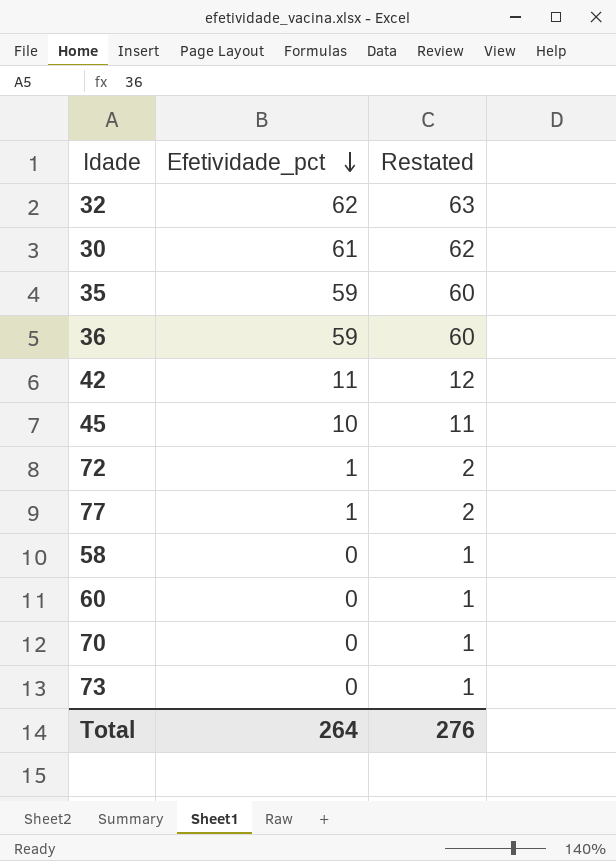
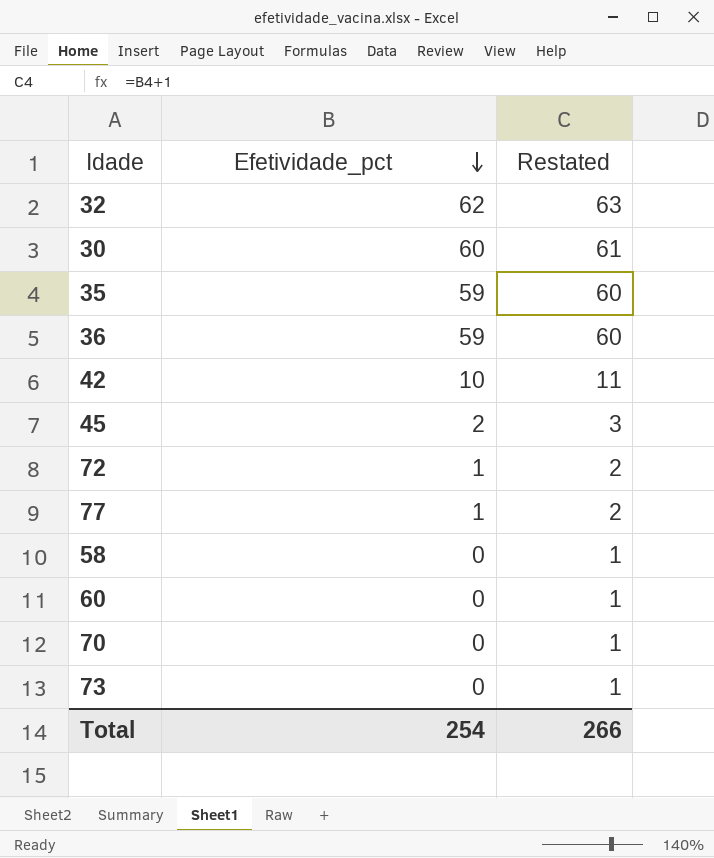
30 | Efetividade_pct: 61 -> 60
30 | Restated: 62 -> 61
42 | Efetividade_pct: 11 -> 10
42 | Restated: 12 -> 11
45 | Efetividade_pct: 10 -> 2
45 | Restated: 11 -> 3
Total | Efetividade_pct: 264 -> 254
Total | Restated: 276 -> 266

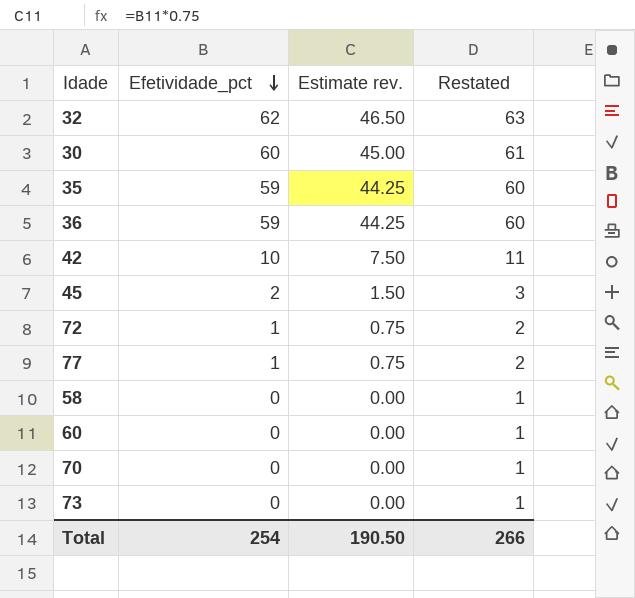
column Estimate rev. | formula: none -> [Efetividade_pct] * 0.75

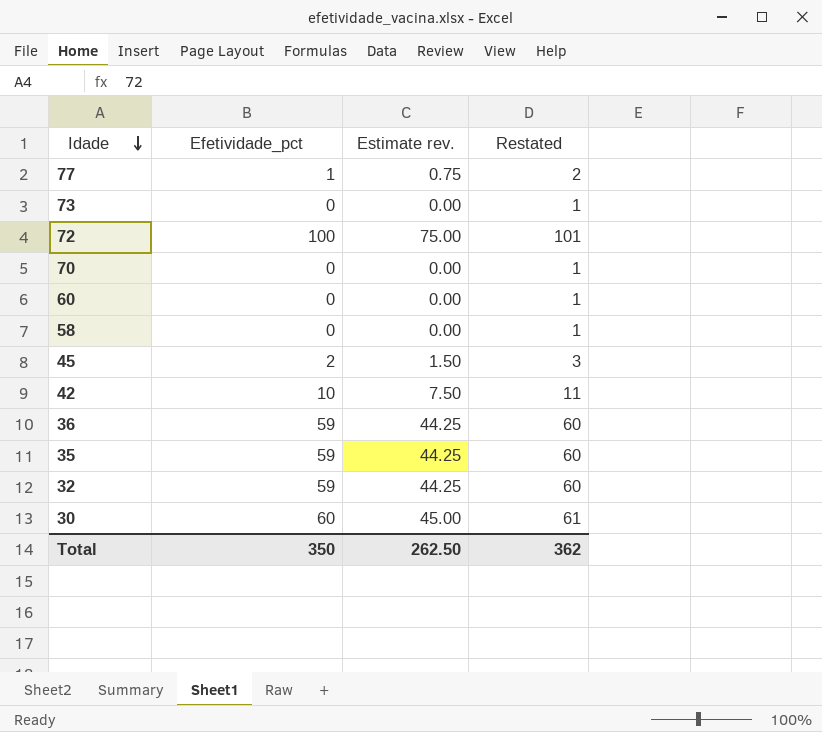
row order: Efetividade_pct descending -> Idade descending
72 | Efetividade_pct: 1 -> 100
72 | Estimate rev.: 0.75 -> 75.00
72 | Restated: 2 -> 101
32 | Efetividade_pct: 62 -> 59
32 | Estimate rev.: 46.50 -> 44.25
32 | Restated: 63 -> 60
Total | Efetividade_pct: 254 -> 350
Total | Estimate rev.: 190.50 -> 262.50
Total | Restated: 266 -> 362

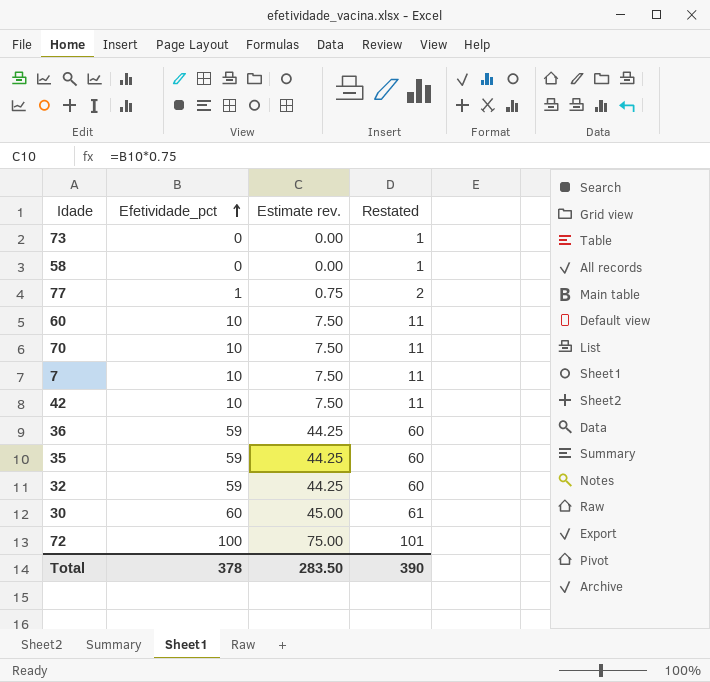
row order: Idade descending -> Efetividade_pct ascending
row 45: 2 | 1.50 | 3 -> none
60 | Efetividade_pct: 0 -> 10
60 | Estimate rev.: 0.00 -> 7.50
60 | Restated: 1 -> 11
70 | Efetividade_pct: 0 -> 10
70 | Estimate rev.: 0.00 -> 7.50
70 | Restated: 1 -> 11
row 7: none -> 10 | 7.50 | 11
Total | Efetividade_pct: 350 -> 378
Total | Estimate rev.: 262.50 -> 283.50
Total | Restated: 362 -> 390

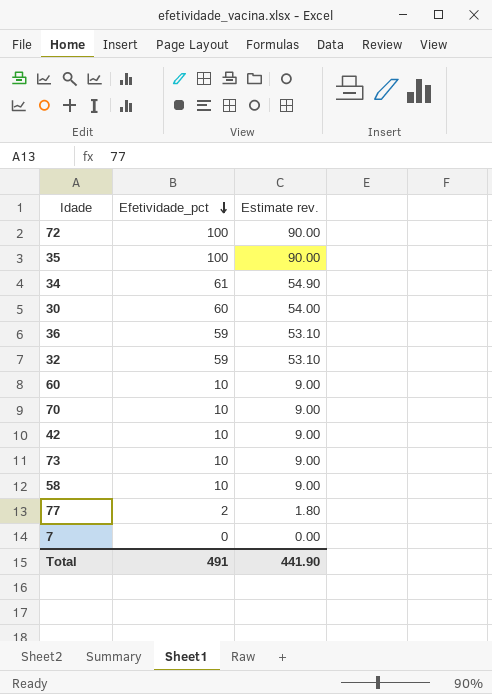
row order: Efetividade_pct ascending -> Efetividade_pct descending
column Restated | formula: [Efetividade_pct] + 1 -> none
column Estimate rev. | formula: [Efetividade_pct] * 0.75 -> [Efetividade_pct] * 0.9
35 | Efetividade_pct: 59 -> 100
row 34: none -> 61 | 54.90
73 | Efetividade_pct: 0 -> 10
58 | Efetividade_pct: 0 -> 10
77 | Efetividade_pct: 1 -> 2
7 | Efetividade_pct: 10 -> 0
Total | Efetividade_pct: 378 -> 491
Total | Estimate rev.: 283.50 -> 441.90

